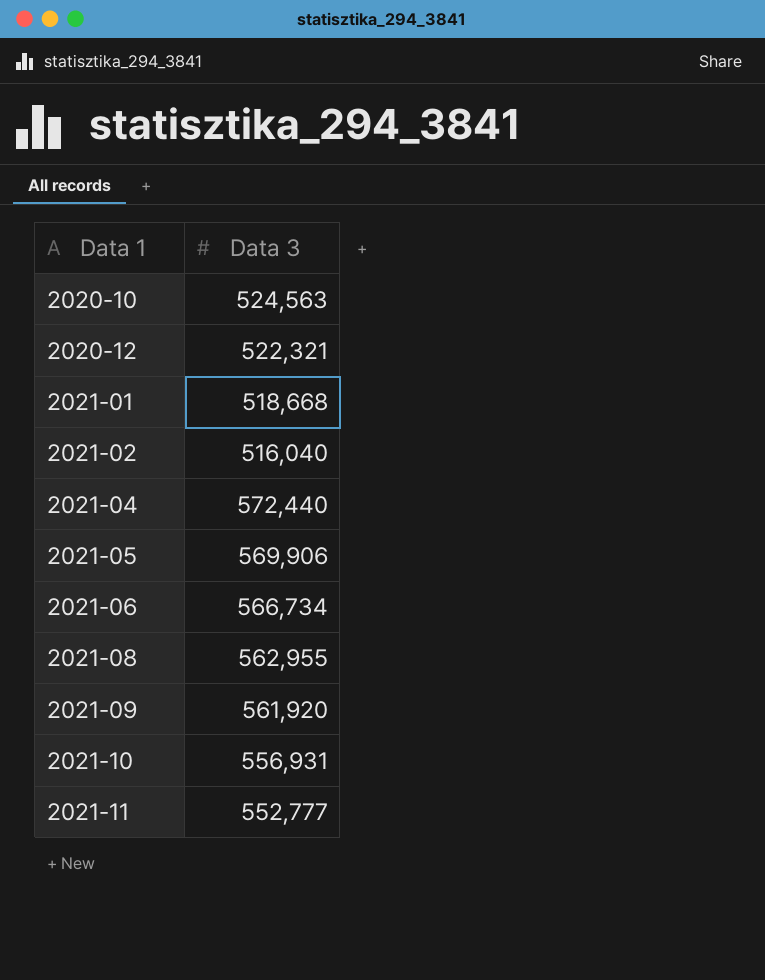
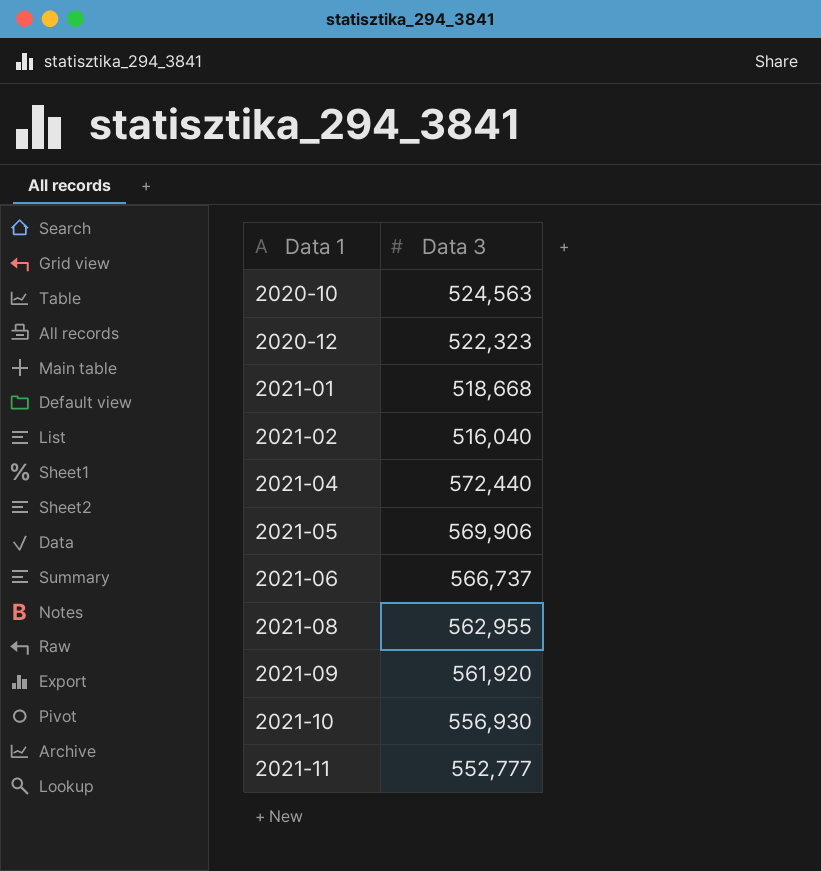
2020-12 | Data 3: 522,321 -> 522,323
2021-06 | Data 3: 566,734 -> 566,737
2021-10 | Data 3: 556,931 -> 556,930

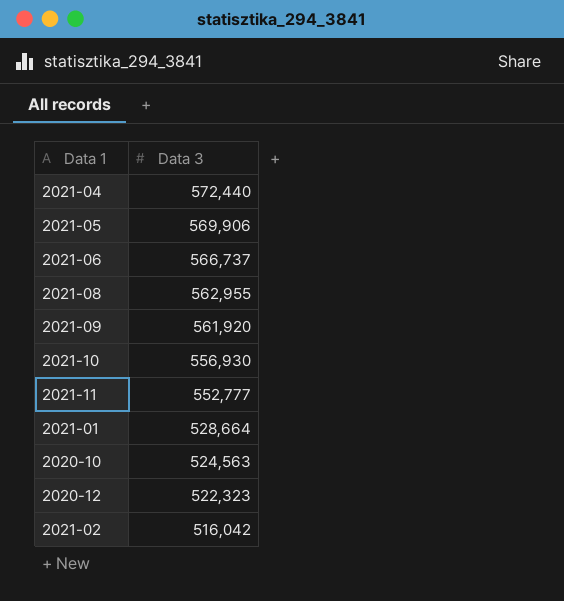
row order: Data 1 ascending -> Data 3 descending
2021-01 | Data 3: 518,668 -> 528,664
2021-02 | Data 3: 516,040 -> 516,042

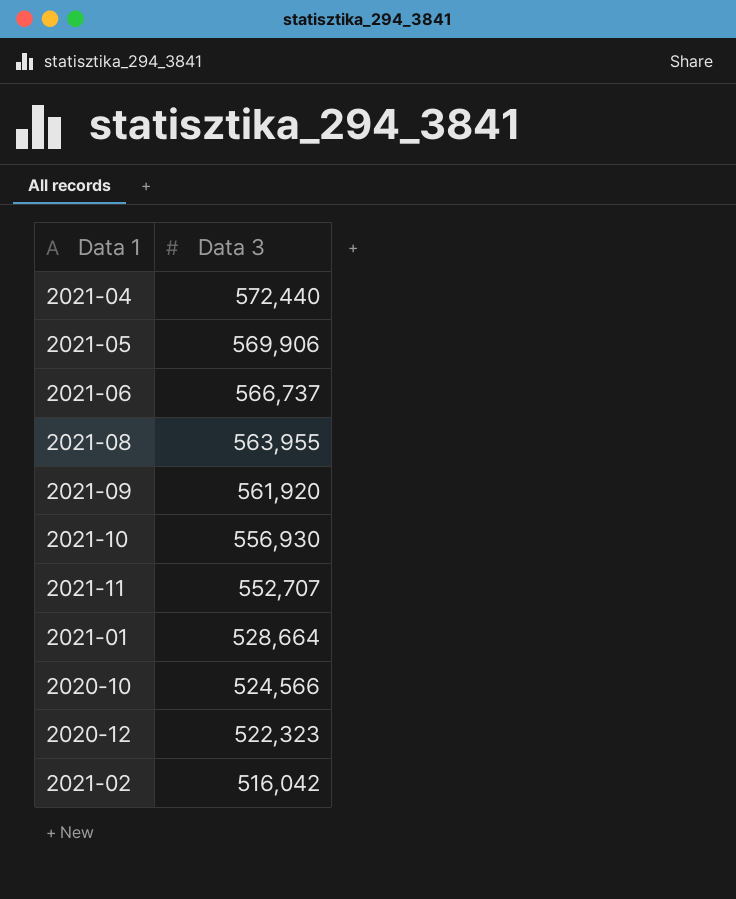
2021-08 | Data 3: 562,955 -> 563,955
2021-11 | Data 3: 552,777 -> 552,707
2020-10 | Data 3: 524,563 -> 524,566

